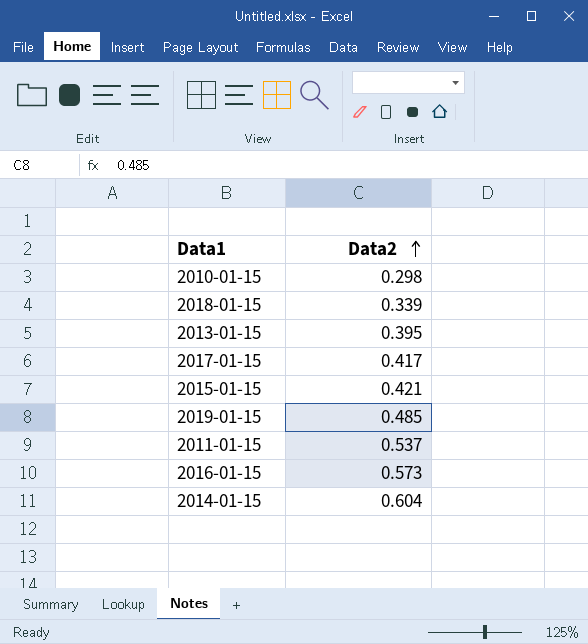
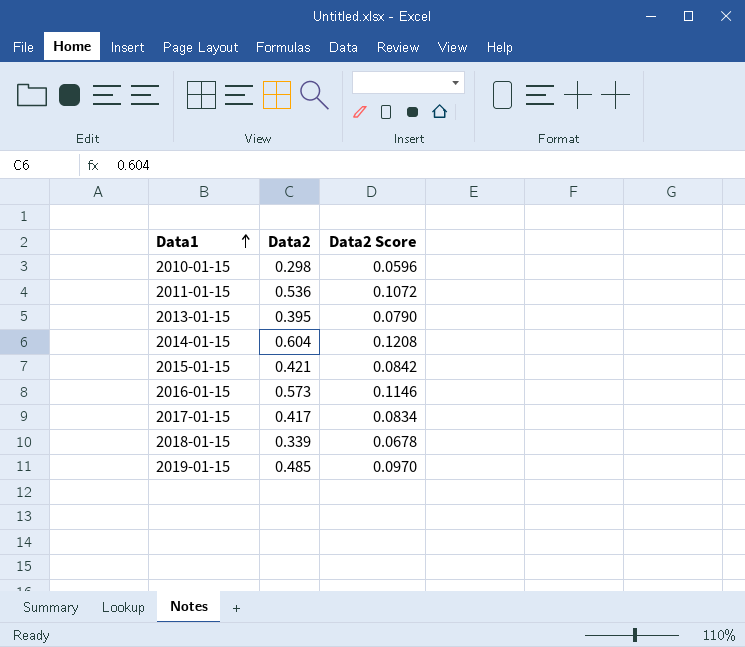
row order: Data2 ascending -> Data1 ascending
column Data2 Score | formula: none -> [Data2] * 0.2
2011-01-15 | Data2: 0.537 -> 0.536

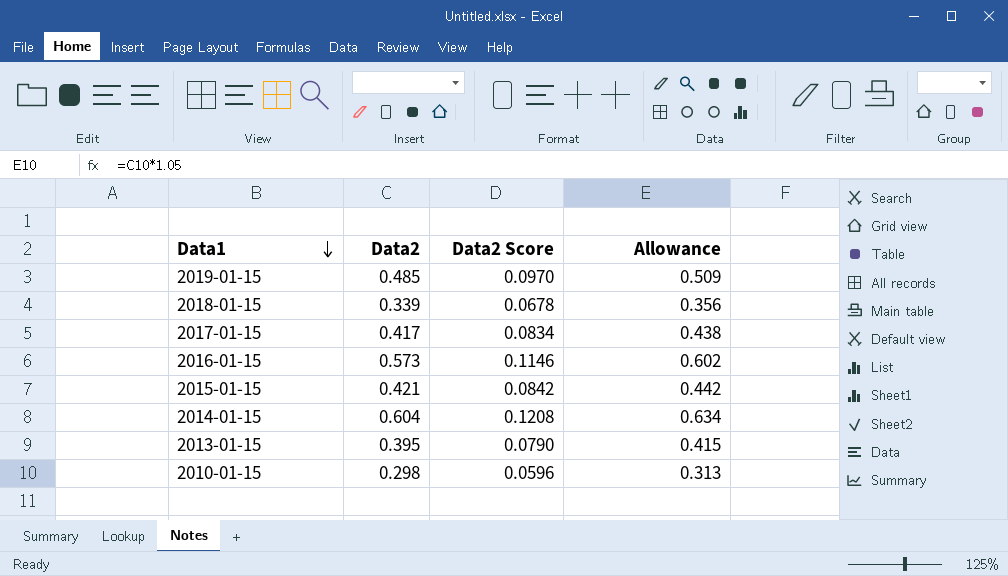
row order: Data1 ascending -> Data1 descending
column Allowance | formula: none -> [Data2] * 1.05
row 2011-01-15: 0.536 | 0.1072 -> none

